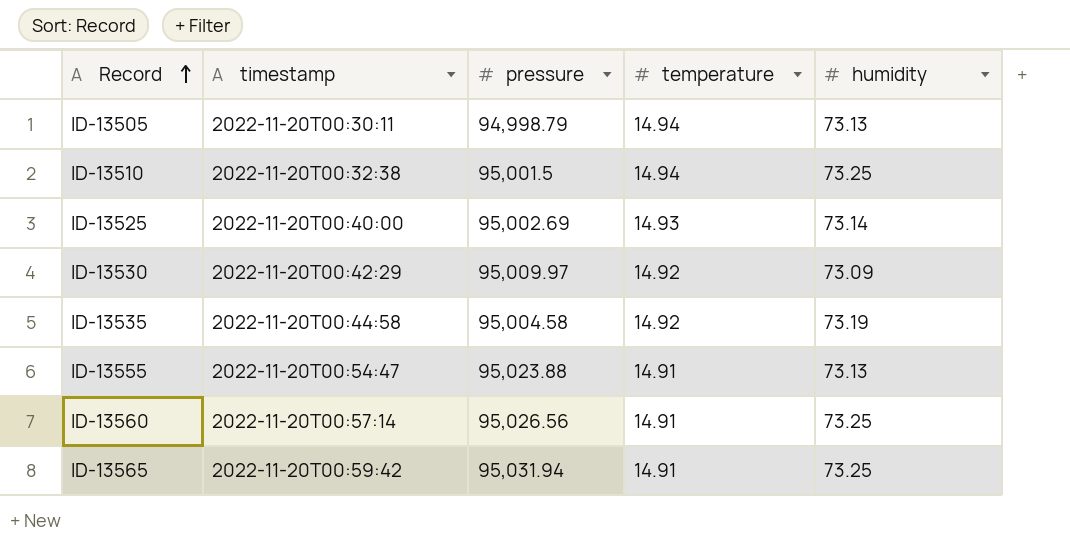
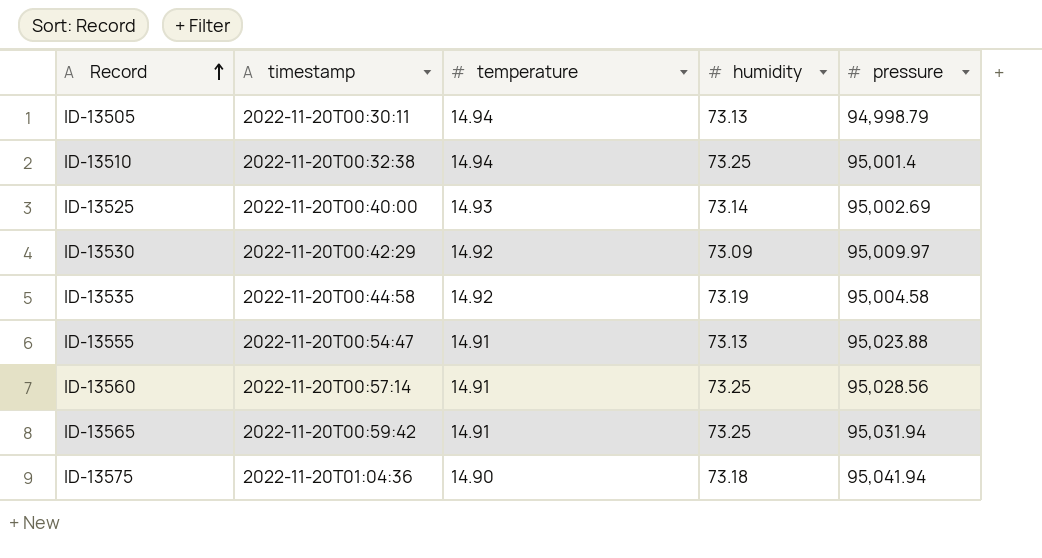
column pressure | position: 3 -> 5
ID-13510 | pressure: 95,001.5 -> 95,001.4
ID-13560 | pressure: 95,026.56 -> 95,028.56
row ID-13575: none -> 2022-11-20T01:04:36 | 14.90 | 73.18 | 95,041.94

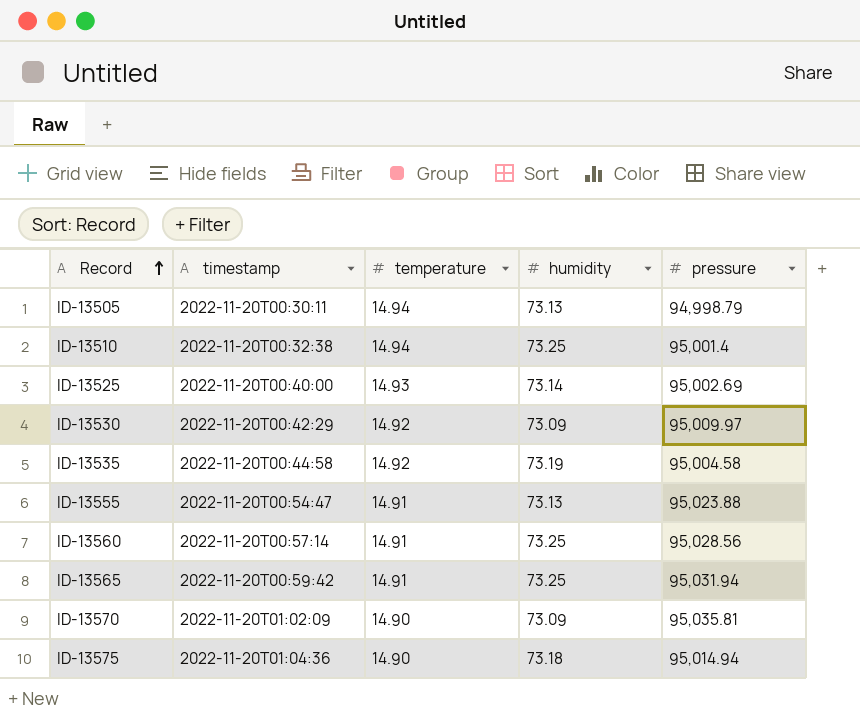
row ID-13570: none -> 2022-11-20T01:02:09 | 14.90 | 73.09 | 95,035.81
ID-13575 | pressure: 95,041.94 -> 95,014.94

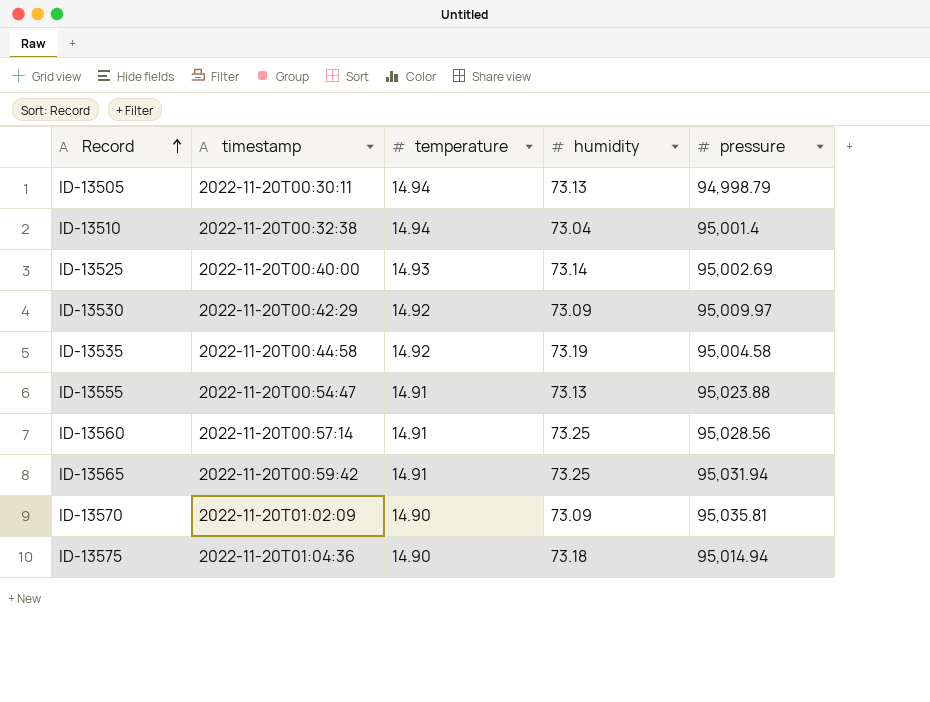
ID-13510 | humidity: 73.25 -> 73.04

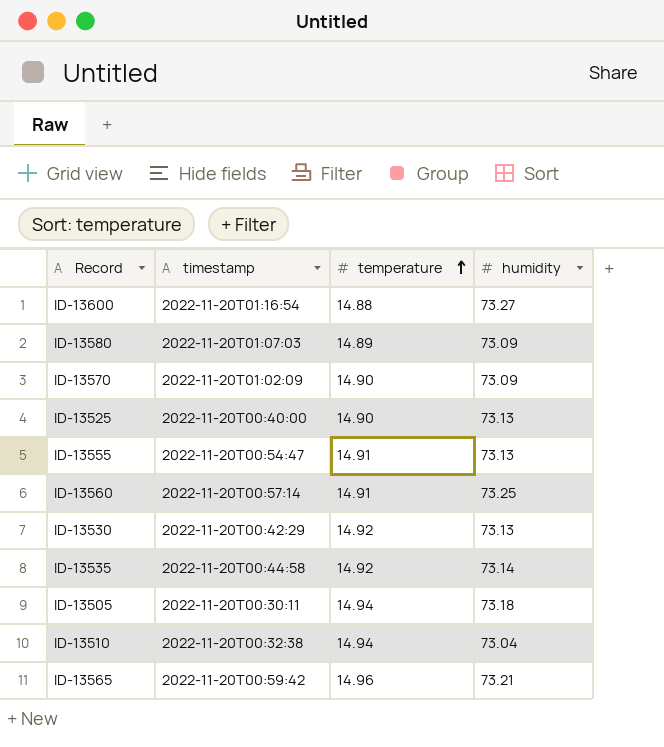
row order: Record ascending -> temperature ascending
column pressure | position: 5 -> none
row ID-13575: 2022-11-20T01:04:36 | 14.90 | 73.18 | 95,014.94 -> none
row ID-13600: none -> 2022-11-20T01:16:54 | 14.88 | 73.27
row ID-13580: none -> 2022-11-20T01:07:03 | 14.89 | 73.09
ID-13525 | temperature: 14.93 -> 14.90
ID-13525 | humidity: 73.14 -> 73.13
ID-13530 | humidity: 73.09 -> 73.13
ID-13535 | humidity: 73.19 -> 73.14
ID-13505 | humidity: 73.13 -> 73.18
ID-13565 | temperature: 14.91 -> 14.96
ID-13565 | humidity: 73.25 -> 73.21

